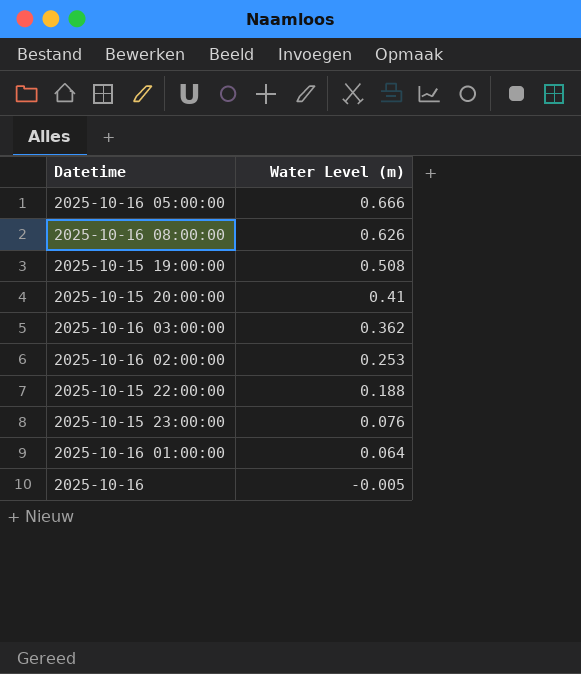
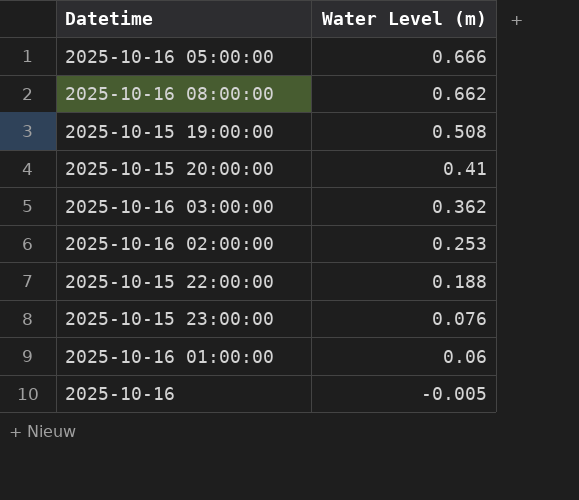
2025-10-16 08:00:00 | Water Level (m): 0.626 -> 0.662
2025-10-16 01:00:00 | Water Level (m): 0.064 -> 0.06

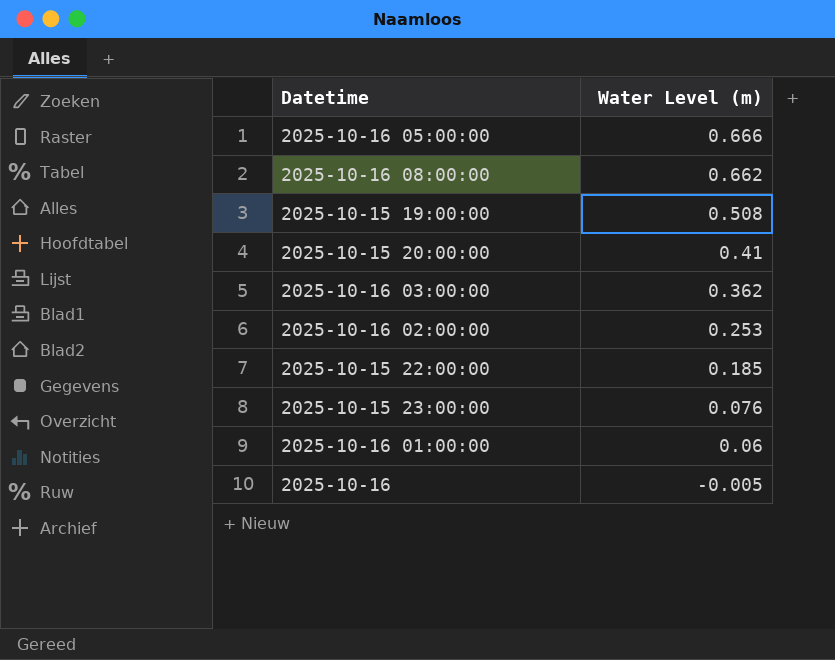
2025-10-15 22:00:00 | Water Level (m): 0.188 -> 0.185

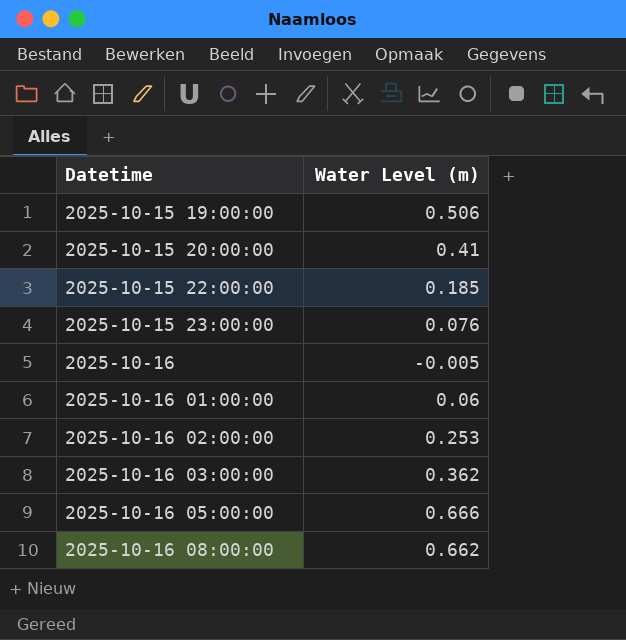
row order: Water Level (m) descending -> Datetime ascending
2025-10-15 19:00:00 | Water Level (m): 0.508 -> 0.506

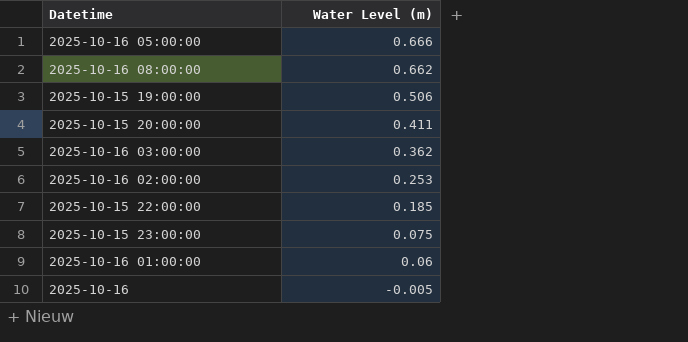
row order: Datetime ascending -> Water Level (m) descending
2025-10-15 20:00:00 | Water Level (m): 0.41 -> 0.411
2025-10-15 23:00:00 | Water Level (m): 0.076 -> 0.075

